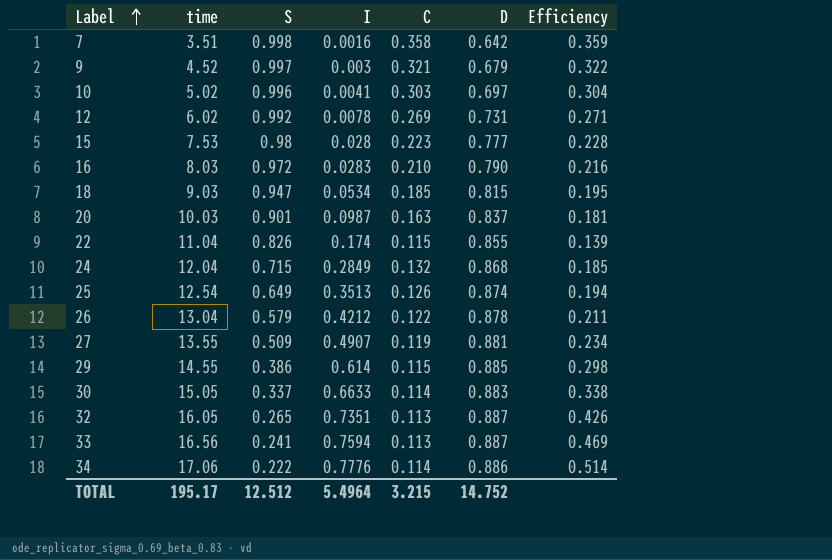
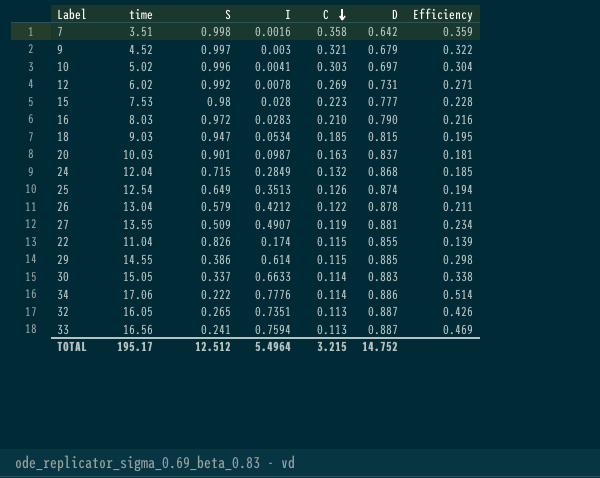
row order: Label ascending -> C descending

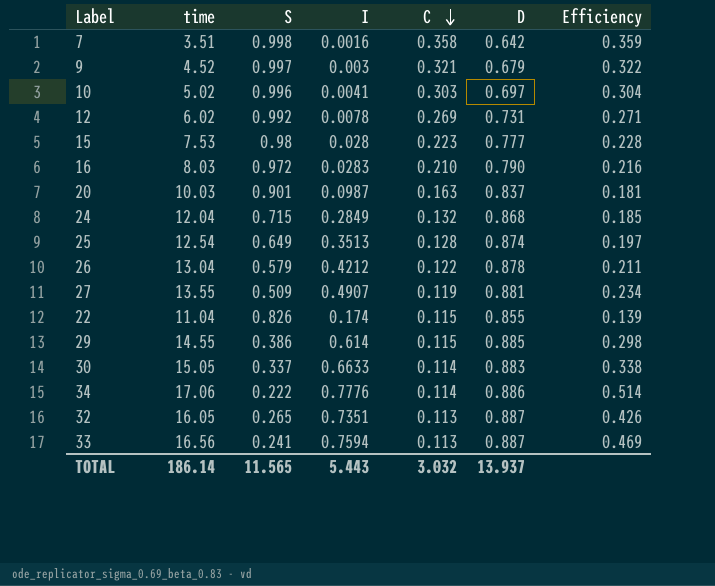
row 18: 9.03 | 0.947 | 0.0534 | 0.185 | 0.815 | 0.195 -> none
25 | C: 0.126 -> 0.128
25 | Efficiency: 0.194 -> 0.197
TOTAL | time: 195.17 -> 186.14
TOTAL | S: 12.512 -> 11.565
TOTAL | I: 5.4964 -> 5.443
TOTAL | C: 3.215 -> 3.032
TOTAL | D: 14.752 -> 13.937

